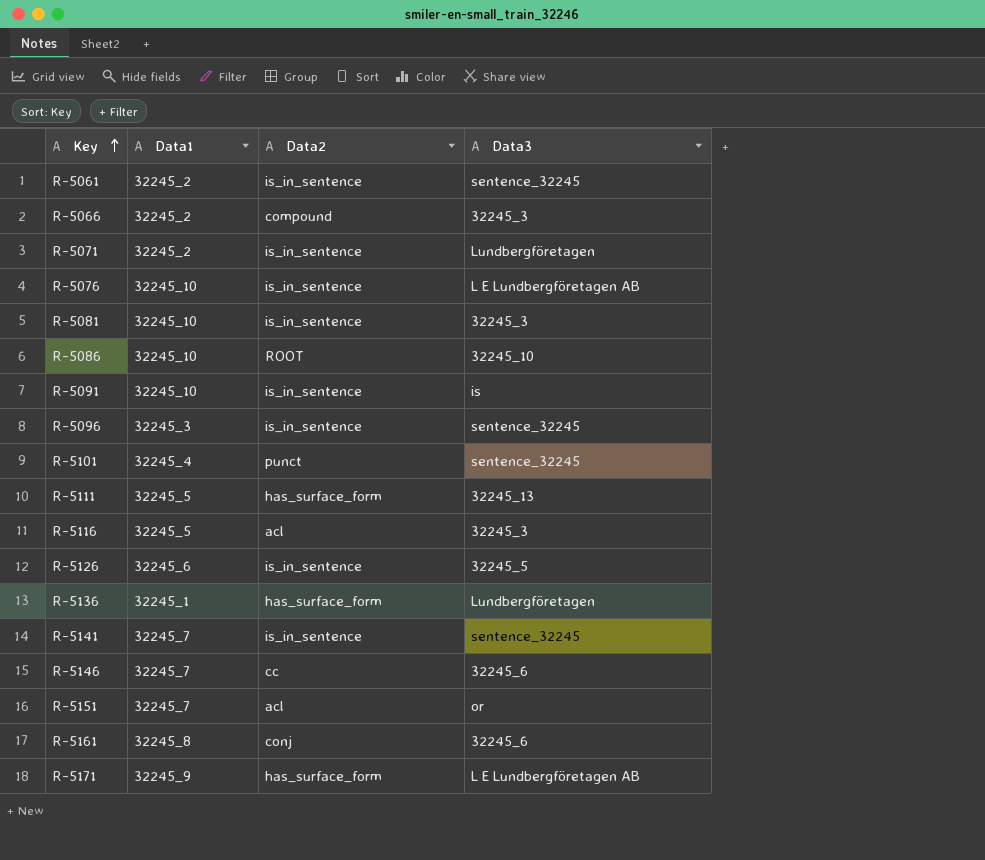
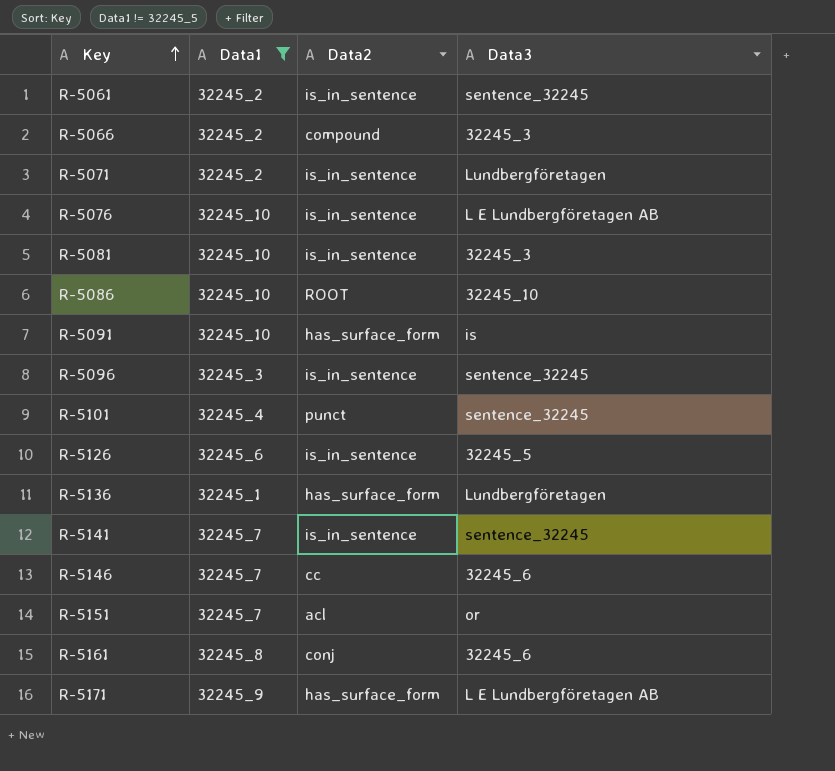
filter: none -> Data1 != 32245_5
R-5091 | Data2: is_in_sentence -> has_surface_form

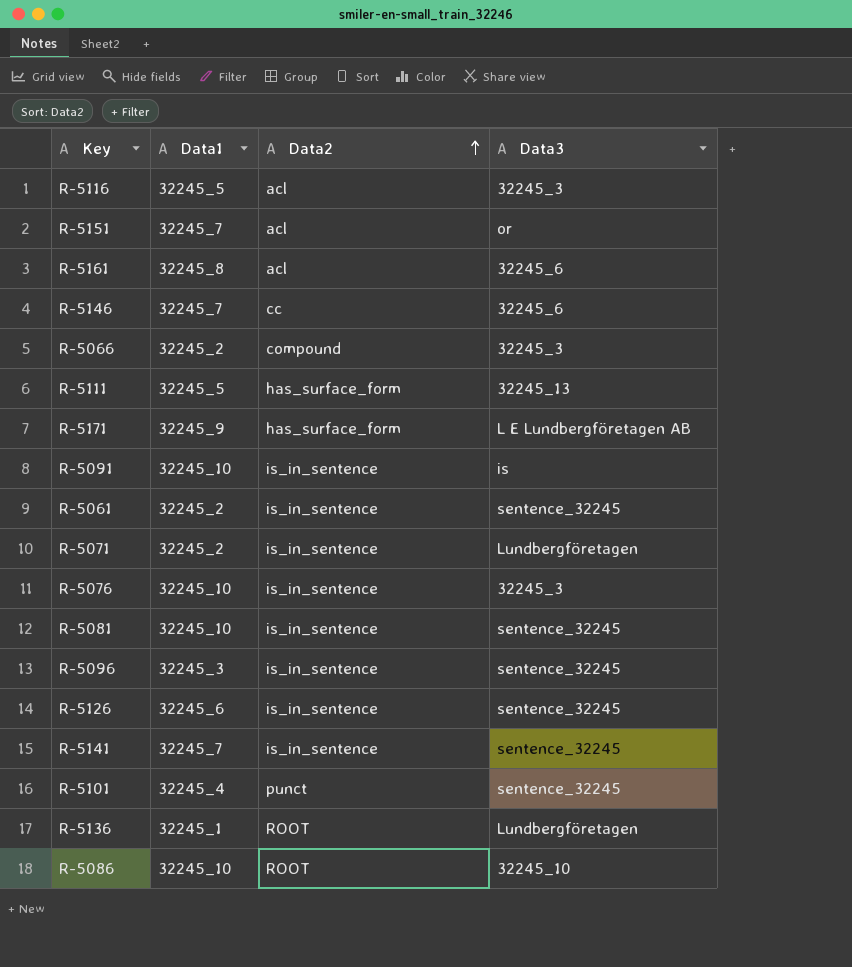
filter: Data1 != 32245_5 -> none
row order: Key ascending -> Data2 ascending
R-5161 | Data2: conj -> acl
R-5091 | Data2: has_surface_form -> is_in_sentence
R-5076 | Data3: L E Lundbergföretagen AB -> 32245_3
R-5081 | Data3: 32245_3 -> sentence_32245
R-5126 | Data3: 32245_5 -> sentence_32245
R-5136 | Data2: has_surface_form -> ROOT

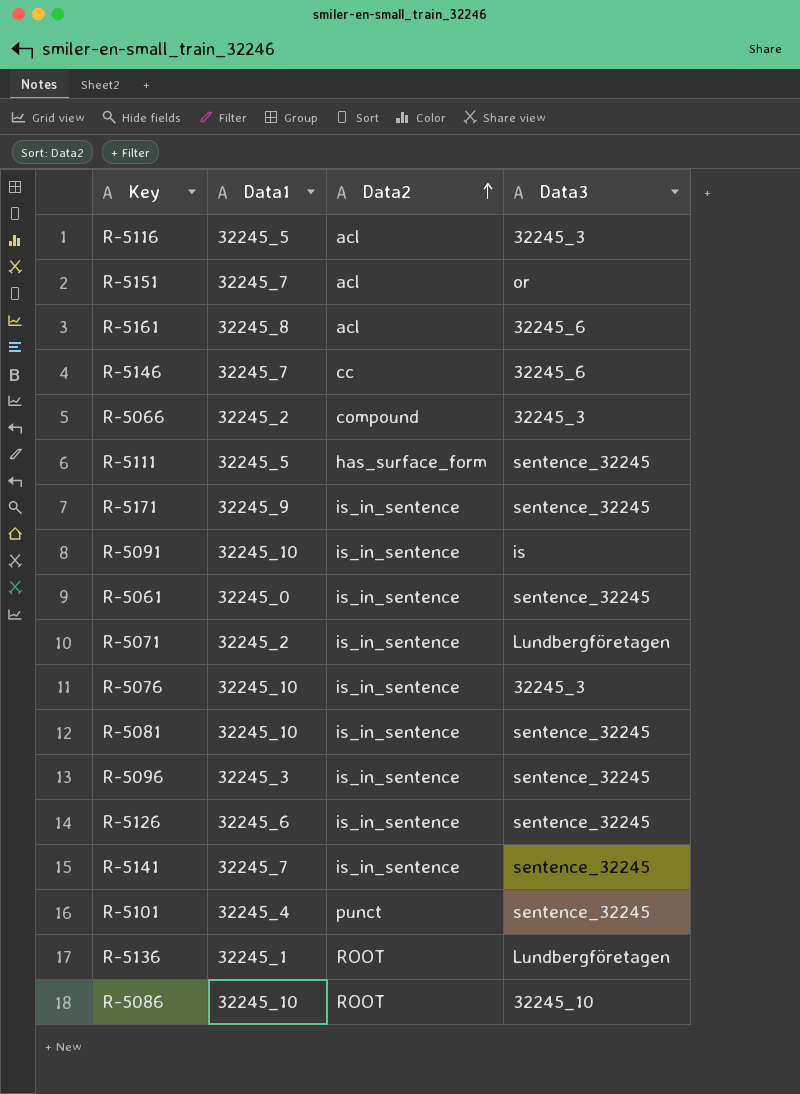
R-5111 | Data3: 32245_13 -> sentence_32245
R-5171 | Data2: has_surface_form -> is_in_sentence
R-5171 | Data3: L E Lundbergföretagen AB -> sentence_32245
R-5061 | Data1: 32245_2 -> 32245_0

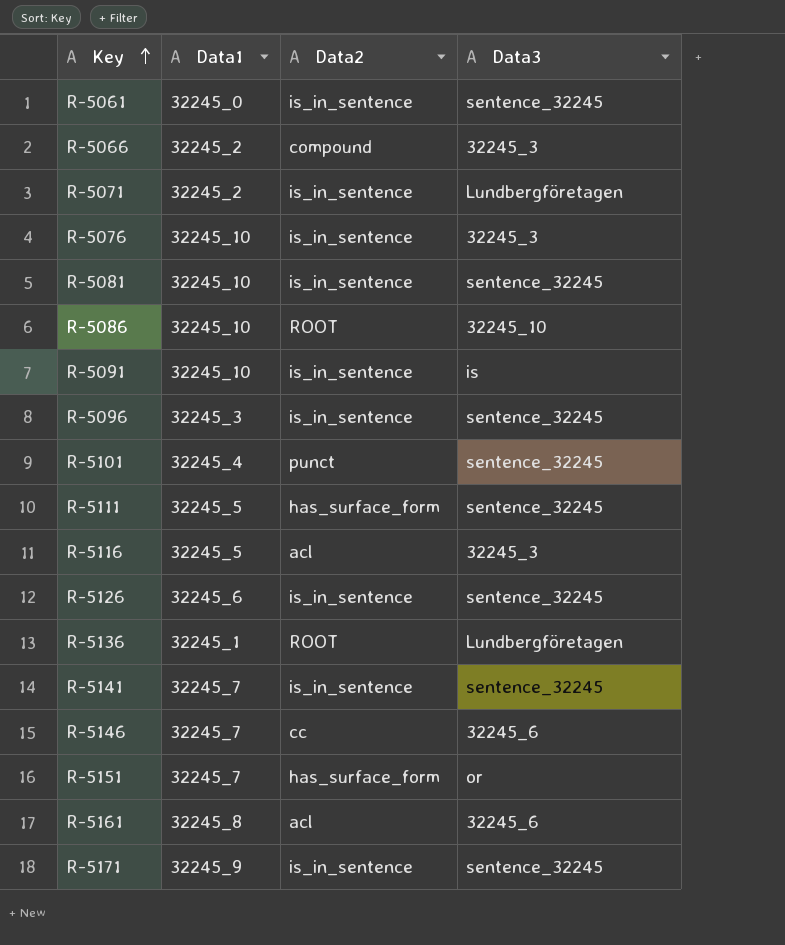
row order: Data2 ascending -> Key ascending
R-5151 | Data2: acl -> has_surface_form

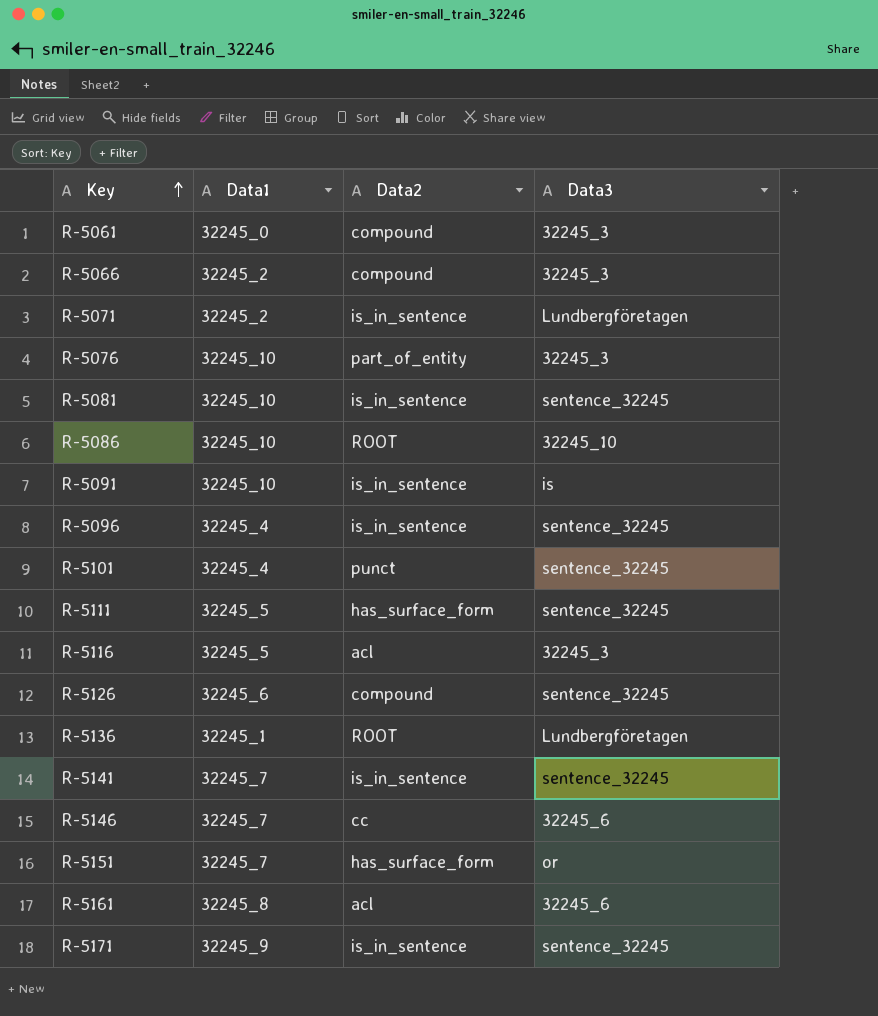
R-5061 | Data2: is_in_sentence -> compound
R-5061 | Data3: sentence_32245 -> 32245_3
R-5076 | Data2: is_in_sentence -> part_of_entity
R-5096 | Data1: 32245_3 -> 32245_4
R-5126 | Data2: is_in_sentence -> compound

